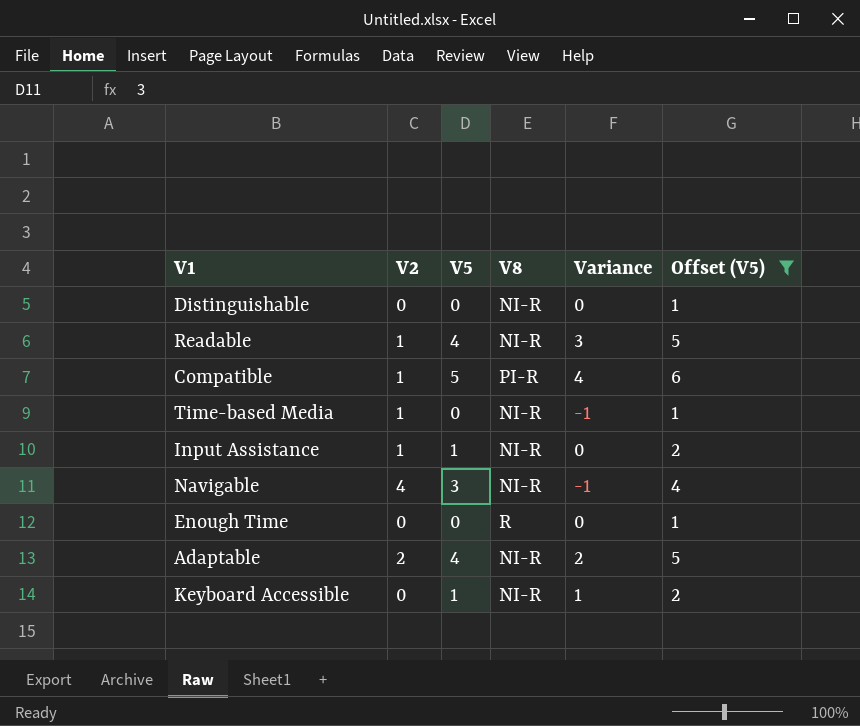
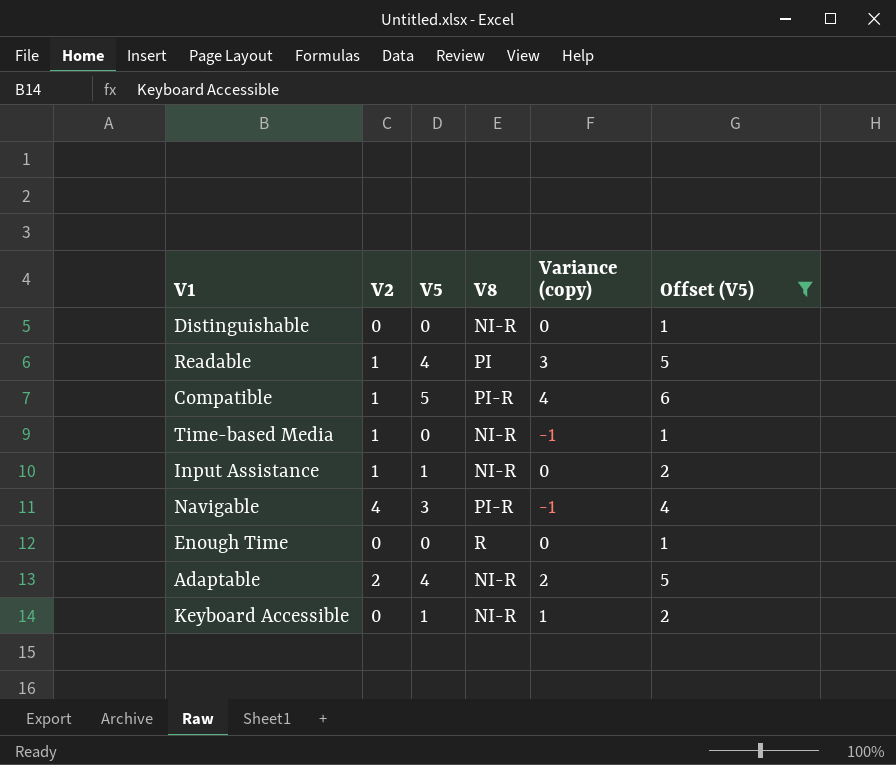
column name: Variance -> Variance (copy)
Readable | V8: NI-R -> PI
Navigable | V8: NI-R -> PI-R

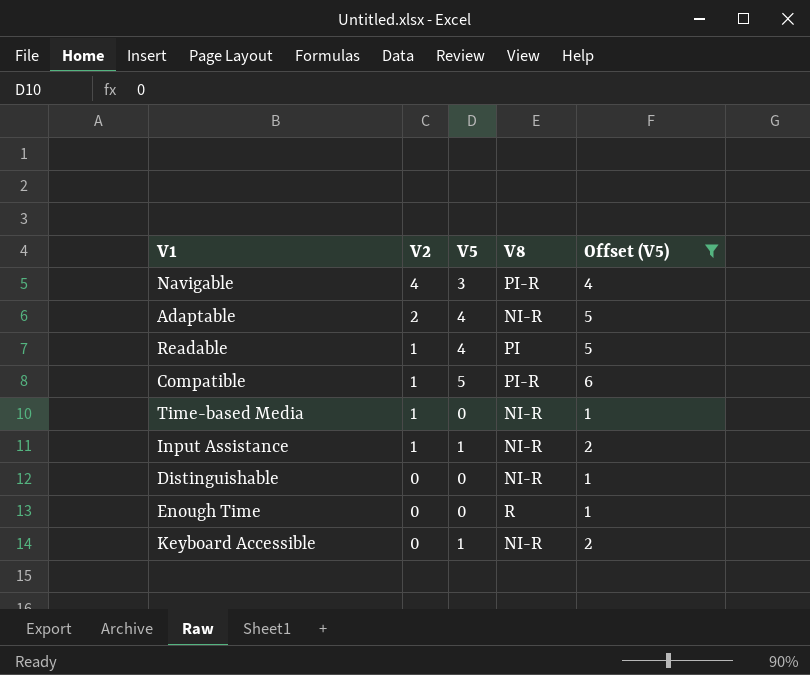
row order: none -> V2 descending
column Variance (copy) | formula: [V5] - [V2] -> none

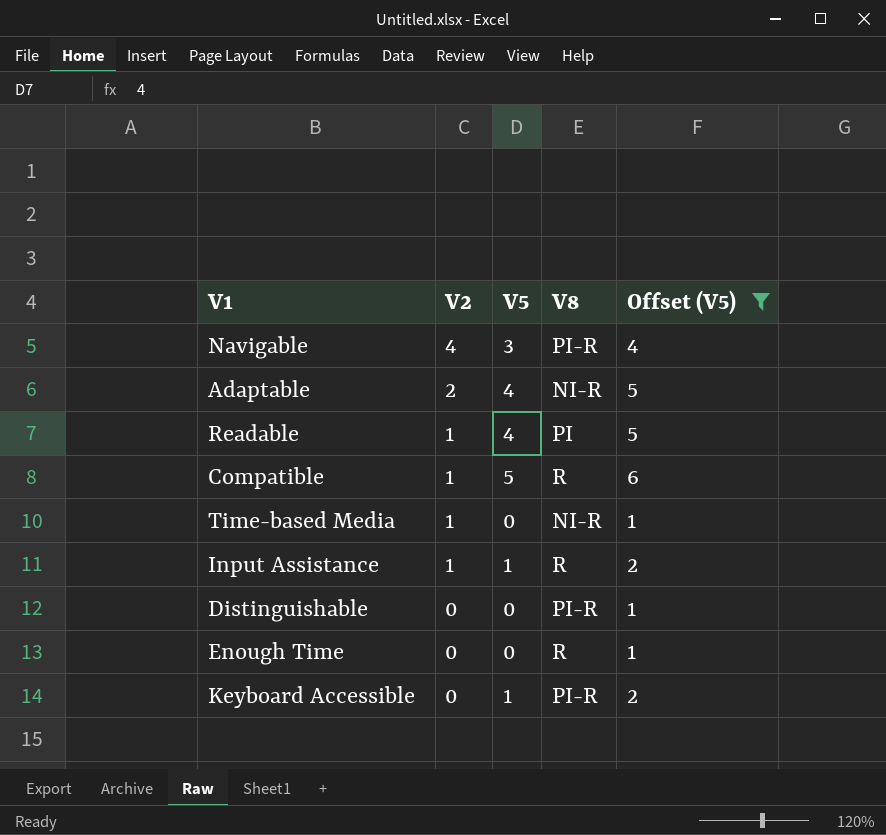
Compatible | V8: PI-R -> R
Input Assistance | V8: NI-R -> R
Distinguishable | V8: NI-R -> PI-R
Keyboard Accessible | V8: NI-R -> PI-R

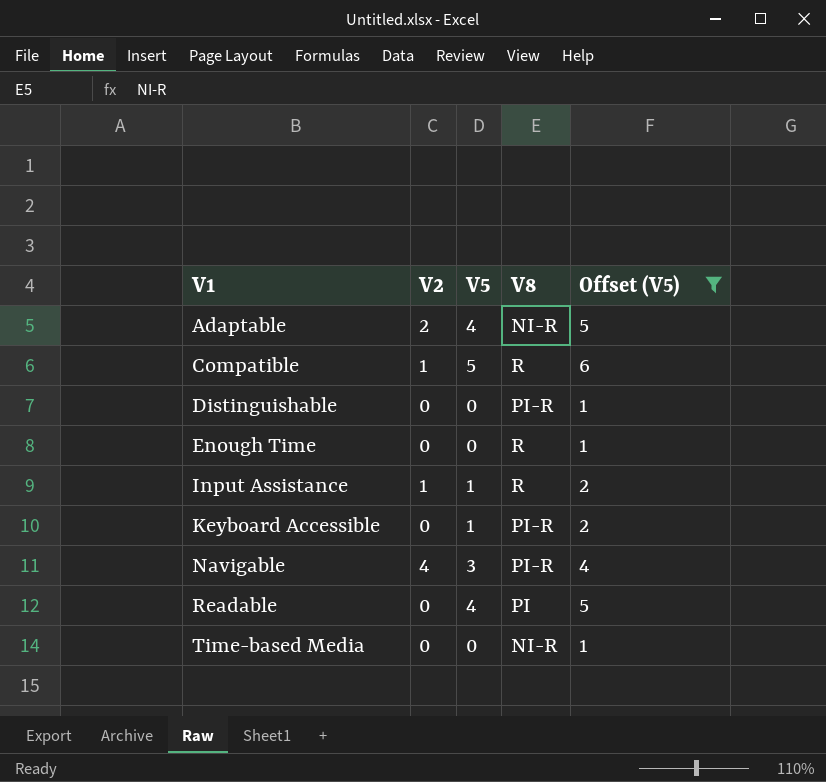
row order: V2 descending -> V1 ascending
Readable | V2: 1 -> 0
Time-based Media | V2: 1 -> 0

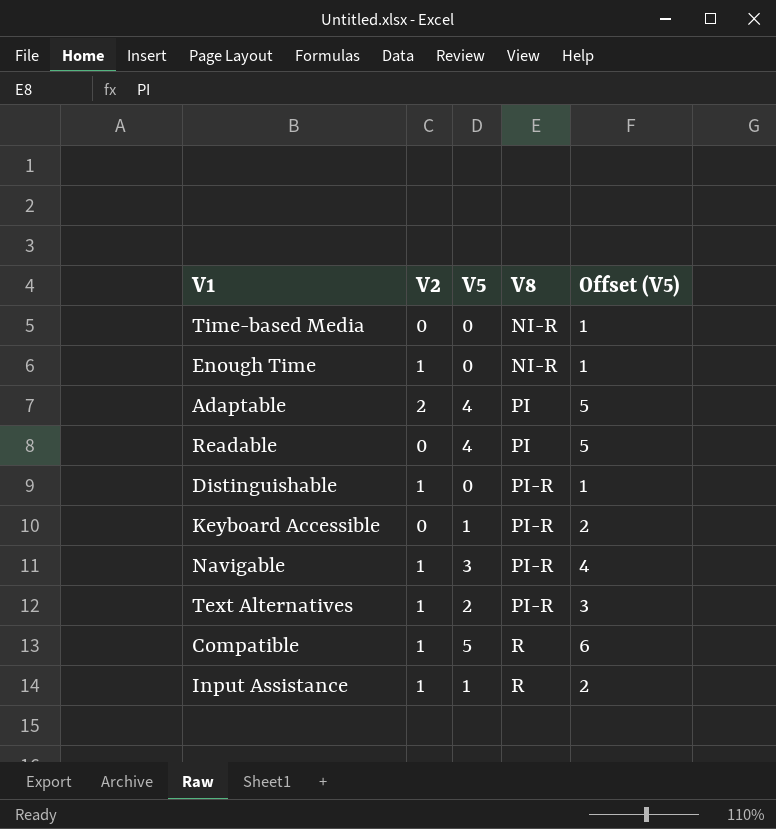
filter: Offset (V5) != 3 -> none
row order: V1 ascending -> V8 ascending
Enough Time | V2: 0 -> 1
Enough Time | V8: R -> NI-R
Adaptable | V8: NI-R -> PI
Distinguishable | V2: 0 -> 1
Navigable | V2: 4 -> 1

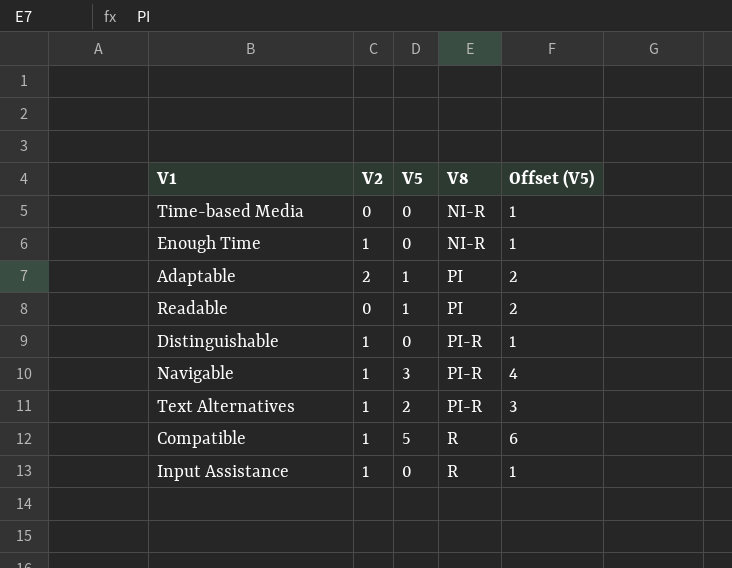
row Keyboard Accessible: 0 | 1 | PI-R | 2 -> none
Adaptable | V5: 4 -> 1
Adaptable | Offset (V5): 5 -> 2
Readable | V5: 4 -> 1
Readable | Offset (V5): 5 -> 2
Input Assistance | V5: 1 -> 0
Input Assistance | Offset (V5): 2 -> 1

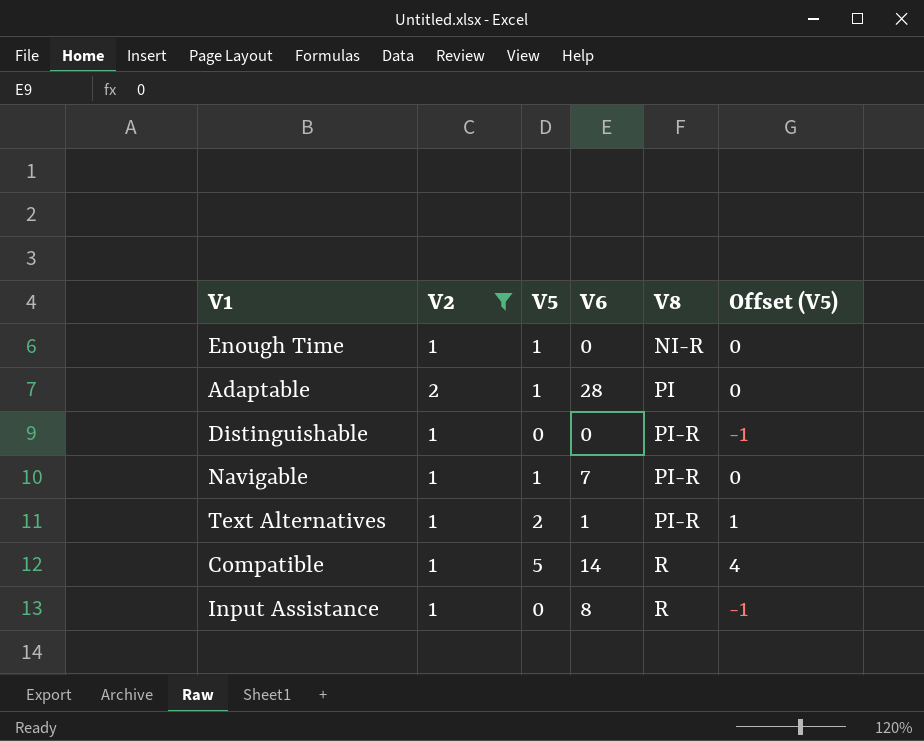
filter: none -> V2 != 0
column V6 | position: none -> 4
column Offset (V5) | formula: [V5] + 1 -> [V5] - 1
Enough Time | V5: 0 -> 1
Navigable | V5: 3 -> 1

